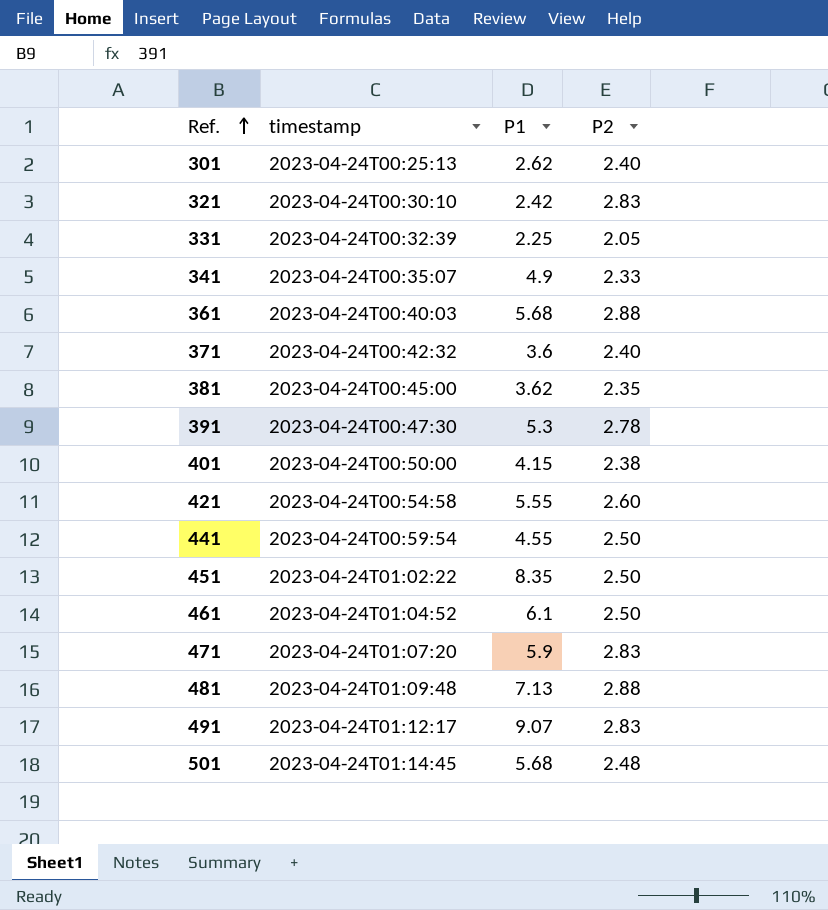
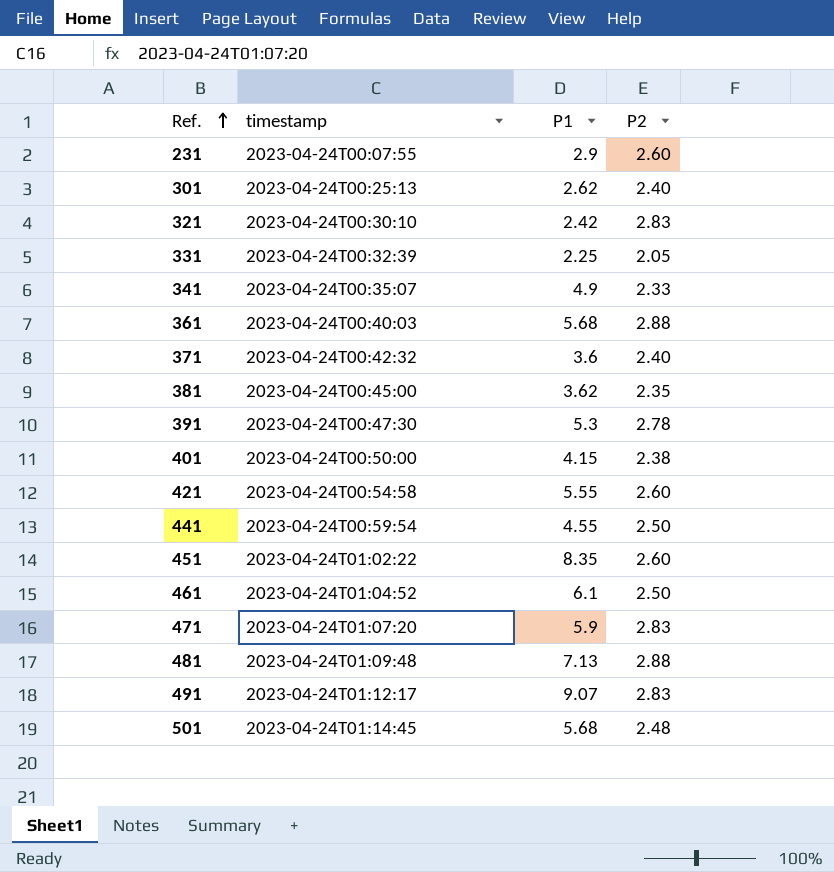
row 231: none -> 2023-04-24T00:07:55 | 2.9 | 2.60
451 | P2: 2.50 -> 2.60

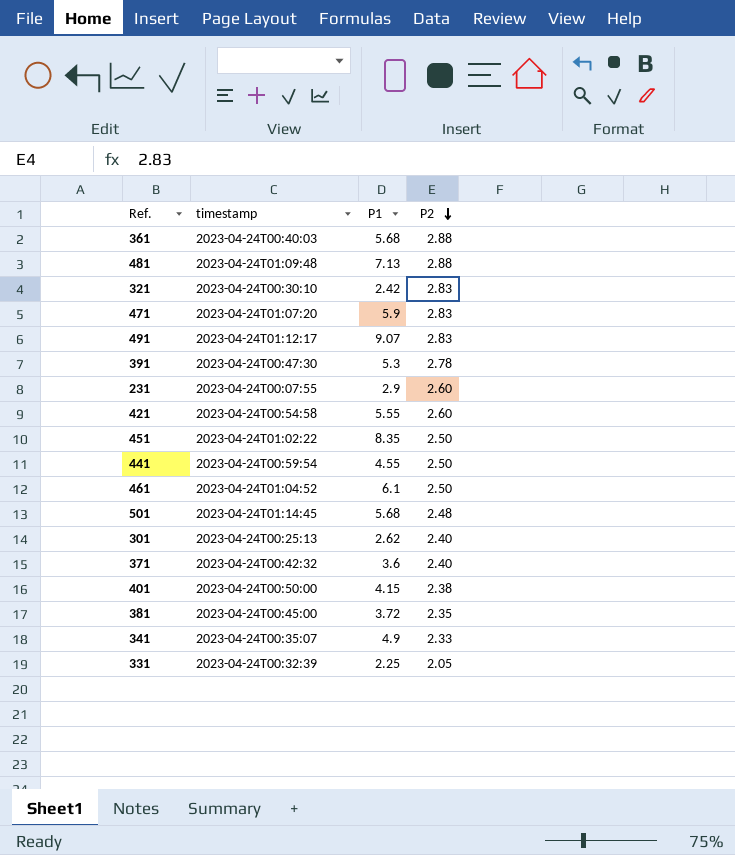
row order: Ref. ascending -> P2 descending
451 | P2: 2.60 -> 2.50
381 | P1: 3.62 -> 3.72

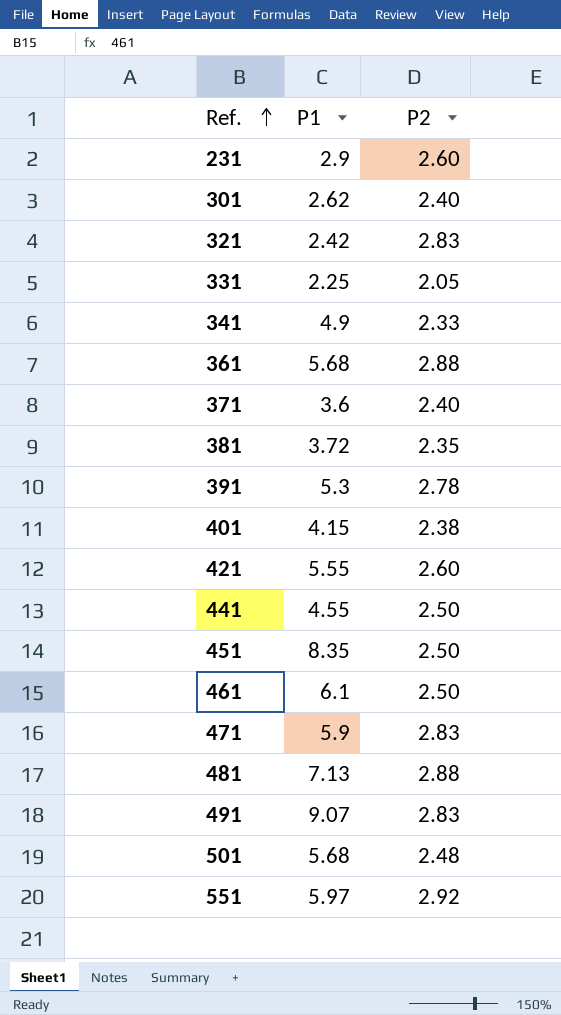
row order: P2 descending -> Ref. ascending
column timestamp | position: 2 -> none
row 551: none -> 5.97 | 2.92

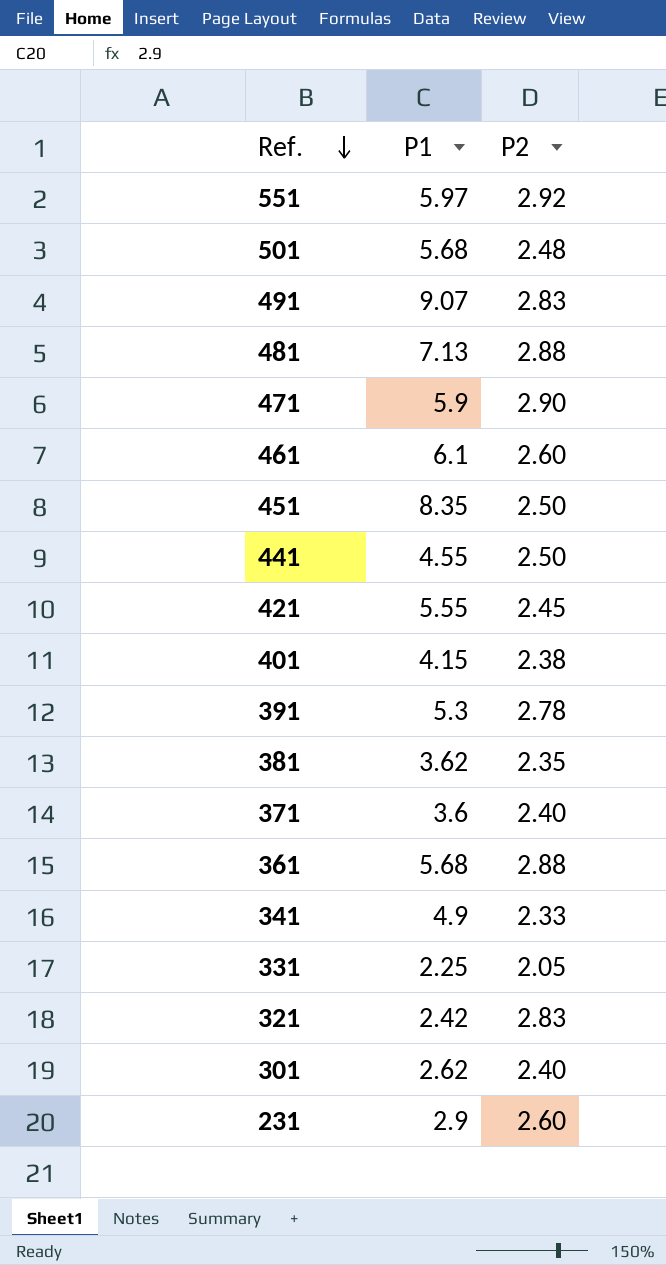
row order: Ref. ascending -> Ref. descending
471 | P2: 2.83 -> 2.90
461 | P2: 2.50 -> 2.60
421 | P2: 2.60 -> 2.45
381 | P1: 3.72 -> 3.62

